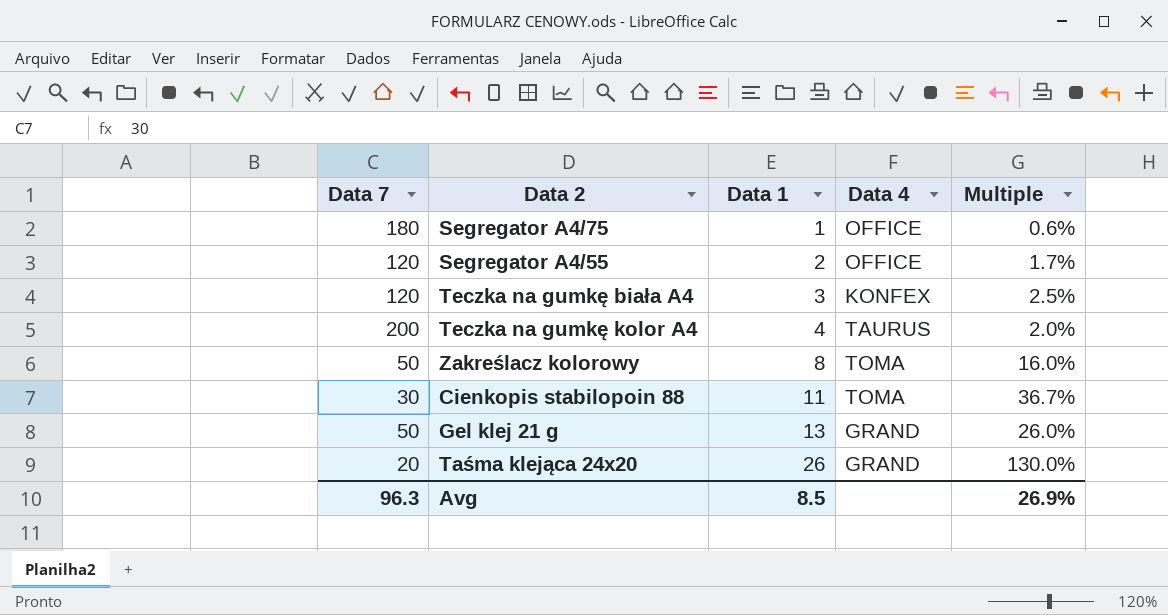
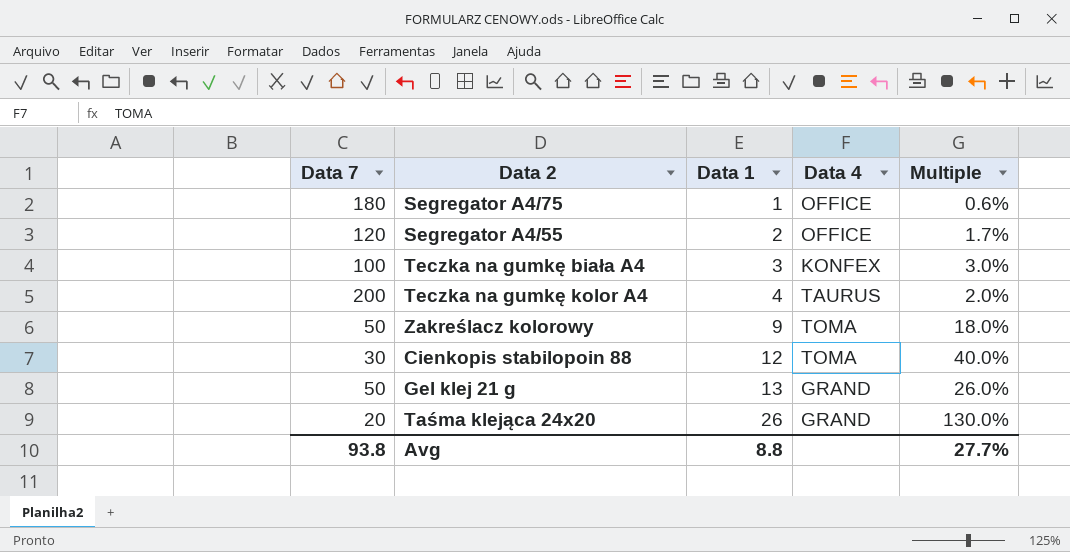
Teczka na gumkę biała A4 | Data 7: 120 -> 100
Teczka na gumkę biała A4 | Multiple: 2.5% -> 3.0%
Zakreślacz kolorowy | Data 1: 8 -> 9
Zakreślacz kolorowy | Multiple: 16.0% -> 18.0%
Cienkopis stabilopoin 88 | Data 1: 11 -> 12
Cienkopis stabilopoin 88 | Multiple: 36.7% -> 40.0%
Avg | Data 7: 96.3 -> 93.8
Avg | Data 1: 8.5 -> 8.8
Avg | Multiple: 26.9% -> 27.7%

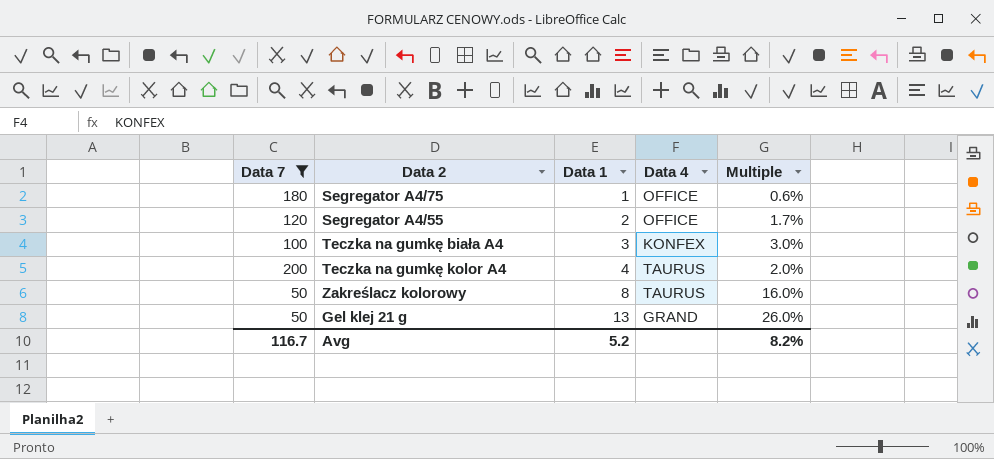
filter: none -> Data 7 >= 50
Zakreślacz kolorowy | Data 1: 9 -> 8
Zakreślacz kolorowy | Data 4: TOMA -> TAURUS
Zakreślacz kolorowy | Multiple: 18.0% -> 16.0%
Avg | Data 7: 93.8 -> 116.7
Avg | Data 1: 8.8 -> 5.2
Avg | Multiple: 27.7% -> 8.2%

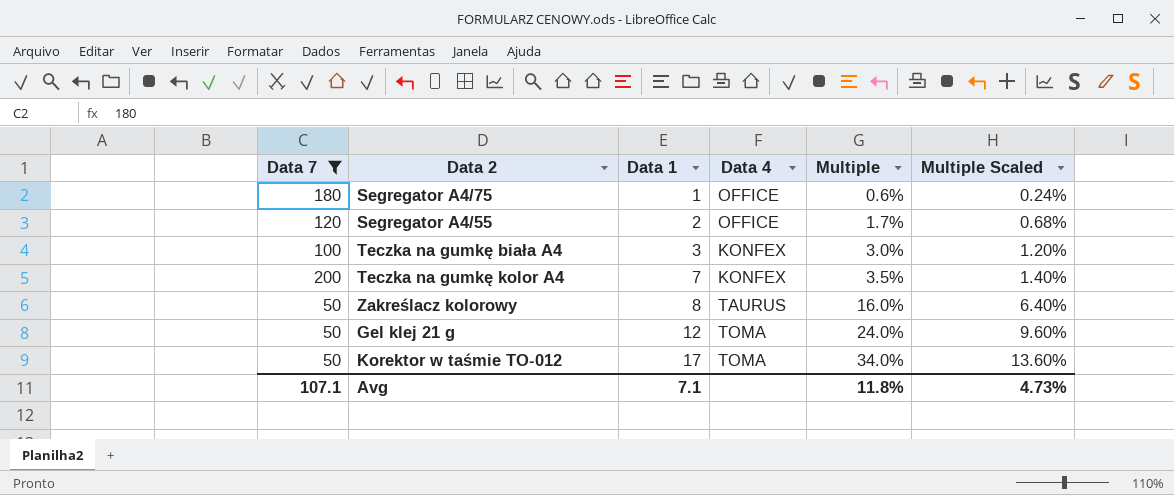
column Multiple Scaled | formula: none -> [Multiple] * 0.4
Teczka na gumkę kolor A4 | Data 1: 4 -> 7
Teczka na gumkę kolor A4 | Data 4: TAURUS -> KONFEX
Teczka na gumkę kolor A4 | Multiple: 2.0% -> 3.5%
Gel klej 21 g | Data 1: 13 -> 12
Gel klej 21 g | Data 4: GRAND -> TOMA
Gel klej 21 g | Multiple: 26.0% -> 24.0%
row Korektor w taśmie TO-012: none -> 50 | 17 | TOMA | 34.0% | 13.60%
Avg | Data 7: 116.7 -> 107.1
Avg | Data 1: 5.2 -> 7.1
Avg | Multiple: 8.2% -> 11.8%

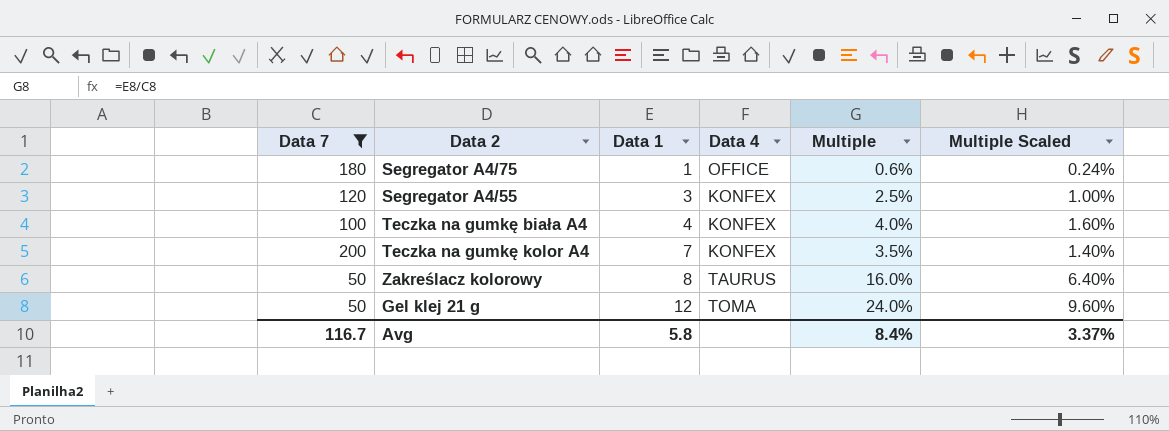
row Korektor w taśmie TO-012: 50 | 17 | TOMA | 34.0% | 13.60% -> none
Segregator A4/55 | Data 1: 2 -> 3
Segregator A4/55 | Data 4: OFFICE -> KONFEX
Segregator A4/55 | Multiple: 1.7% -> 2.5%
Segregator A4/55 | Multiple Scaled: 0.68% -> 1.00%
Teczka na gumkę biała A4 | Data 1: 3 -> 4
Teczka na gumkę biała A4 | Multiple: 3.0% -> 4.0%
Teczka na gumkę biała A4 | Multiple Scaled: 1.20% -> 1.60%
Avg | Data 7: 107.1 -> 116.7
Avg | Data 1: 7.1 -> 5.8
Avg | Multiple: 11.8% -> 8.4%
Avg | Multiple Scaled: 4.73% -> 3.37%

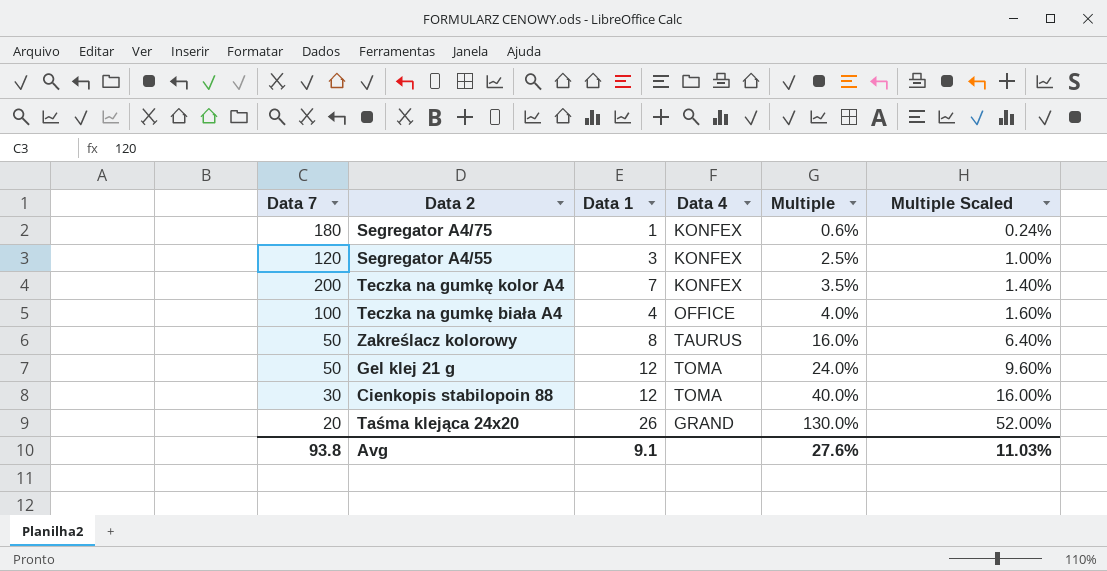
filter: Data 7 >= 50 -> none
row order: Data 1 ascending -> Multiple ascending
Segregator A4/75 | Data 4: OFFICE -> KONFEX
Teczka na gumkę biała A4 | Data 4: KONFEX -> OFFICE
Avg | Data 7: 116.7 -> 93.8
Avg | Data 1: 5.8 -> 9.1
Avg | Multiple: 8.4% -> 27.6%
Avg | Multiple Scaled: 3.37% -> 11.03%

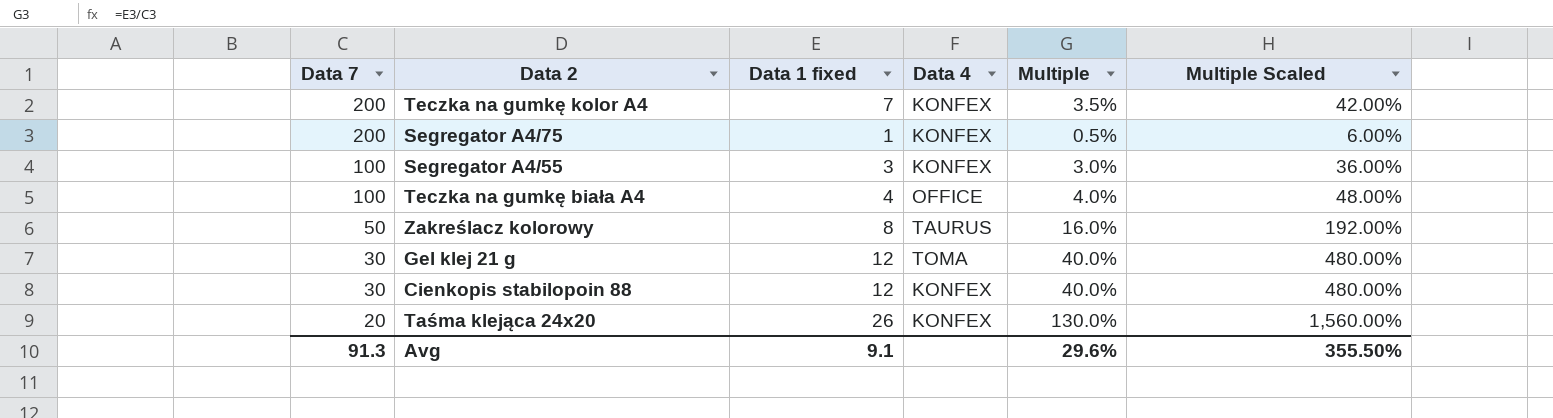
row order: Multiple ascending -> Data 7 descending
column name: Data 1 -> Data 1 fixed
column Multiple Scaled | formula: [Multiple] * 0.4 -> [Multiple] * 12
Segregator A4/75 | Data 7: 180 -> 200
Segregator A4/75 | Multiple: 0.6% -> 0.5%
Segregator A4/55 | Data 7: 120 -> 100
Segregator A4/55 | Multiple: 2.5% -> 3.0%
Gel klej 21 g | Data 7: 50 -> 30
Gel klej 21 g | Multiple: 24.0% -> 40.0%
Cienkopis stabilopoin 88 | Data 4: TOMA -> KONFEX
Taśma klejąca 24x20 | Data 4: GRAND -> KONFEX
Avg | Data 7: 93.8 -> 91.3
Avg | Multiple: 27.6% -> 29.6%
Avg | Multiple Scaled: 11.03% -> 355.50%

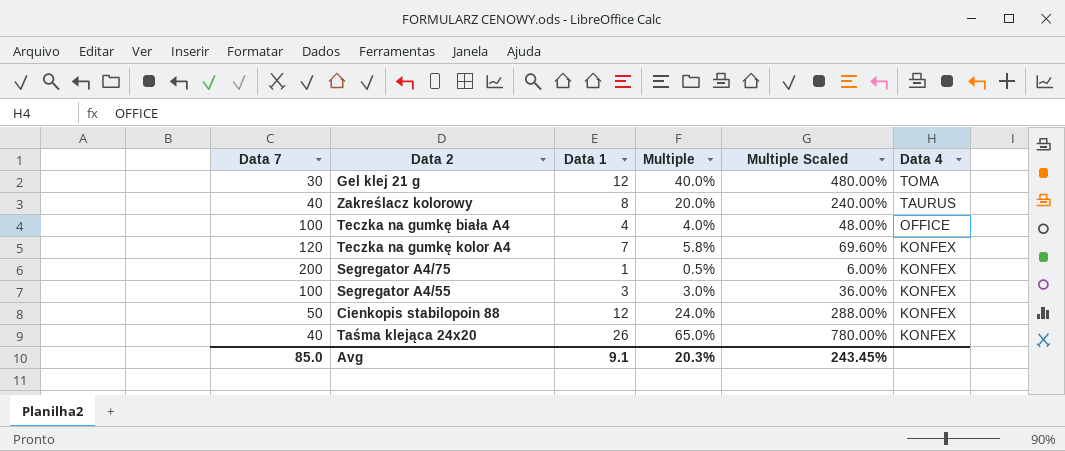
row order: Data 7 descending -> Data 4 descending
column name: Data 1 fixed -> Data 1
column Data 4 | position: 4 -> 6
Zakreślacz kolorowy | Data 7: 50 -> 40
Zakreślacz kolorowy | Multiple: 16.0% -> 20.0%
Zakreślacz kolorowy | Multiple Scaled: 192.00% -> 240.00%
Teczka na gumkę kolor A4 | Data 7: 200 -> 120
Teczka na gumkę kolor A4 | Multiple: 3.5% -> 5.8%
Teczka na gumkę kolor A4 | Multiple Scaled: 42.00% -> 69.60%
Cienkopis stabilopoin 88 | Data 7: 30 -> 50
Cienkopis stabilopoin 88 | Multiple: 40.0% -> 24.0%
Cienkopis stabilopoin 88 | Multiple Scaled: 480.00% -> 288.00%
Taśma klejąca 24x20 | Data 7: 20 -> 40
Taśma klejąca 24x20 | Multiple: 130.0% -> 65.0%
Taśma klejąca 24x20 | Multiple Scaled: 1,560.00% -> 780.00%
Avg | Data 7: 91.3 -> 85.0
Avg | Multiple: 29.6% -> 20.3%
Avg | Multiple Scaled: 355.50% -> 243.45%

